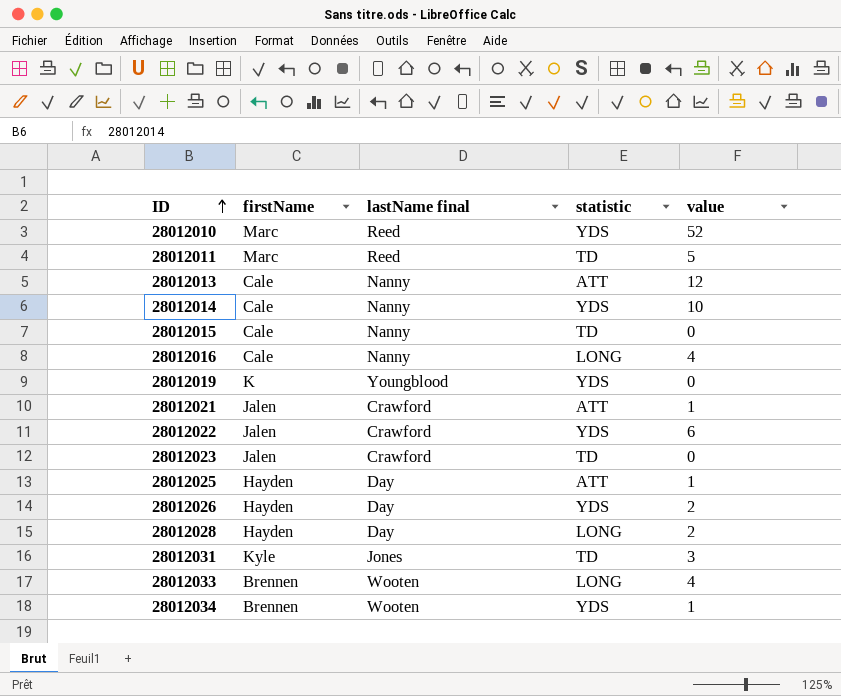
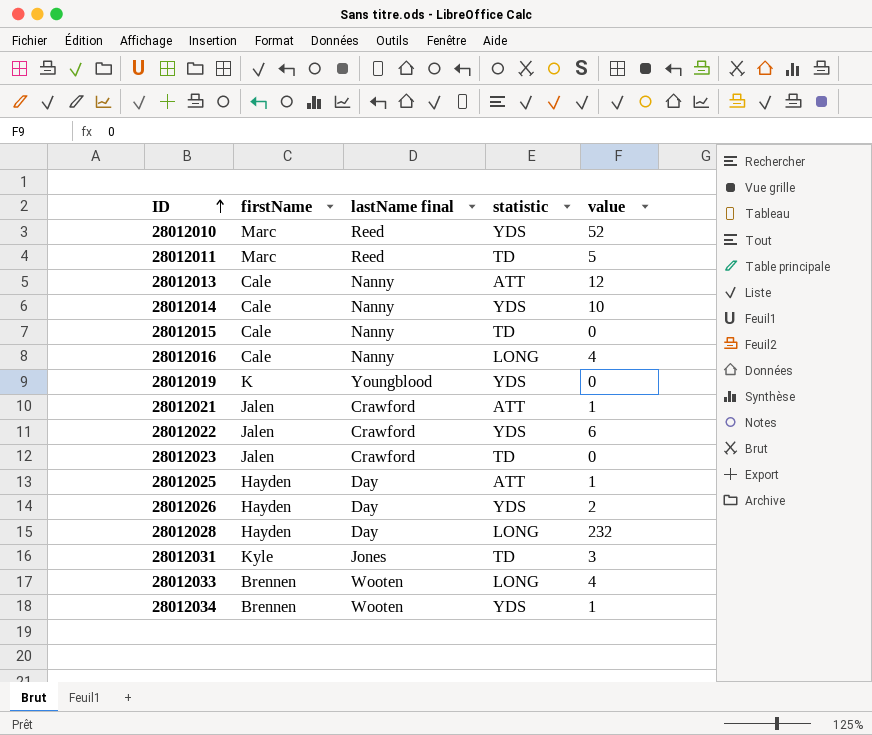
28012028 | value: 2 -> 232

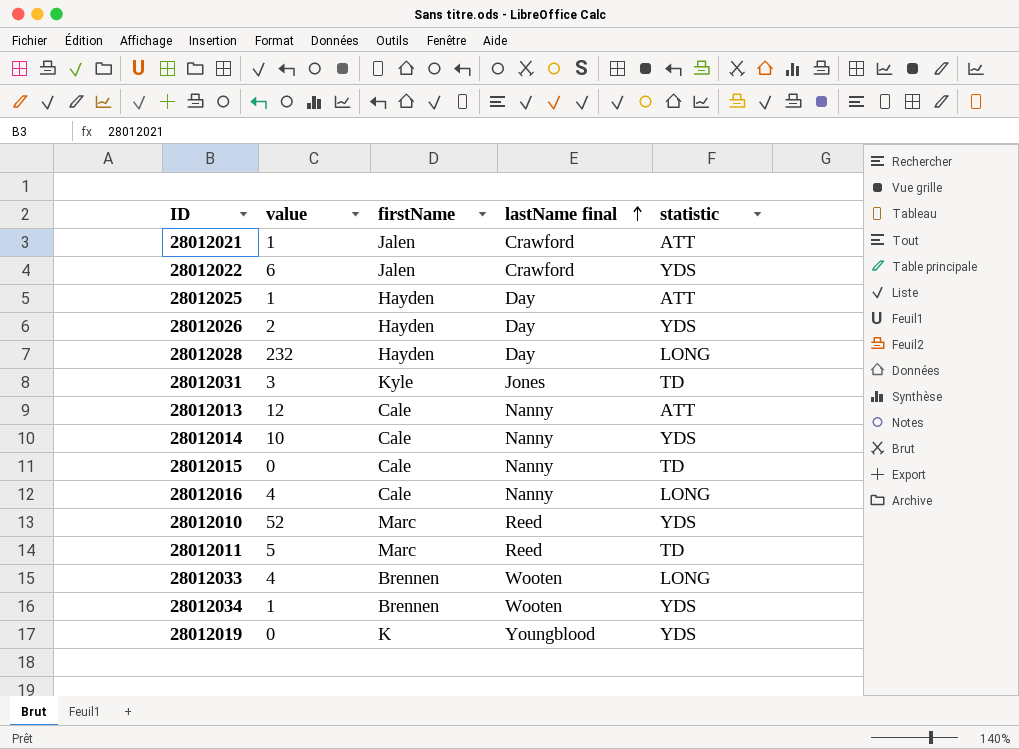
row order: ID ascending -> lastName final ascending
column value | position: 5 -> 2
row 28012023: Jalen | Crawford | TD | 0 -> none

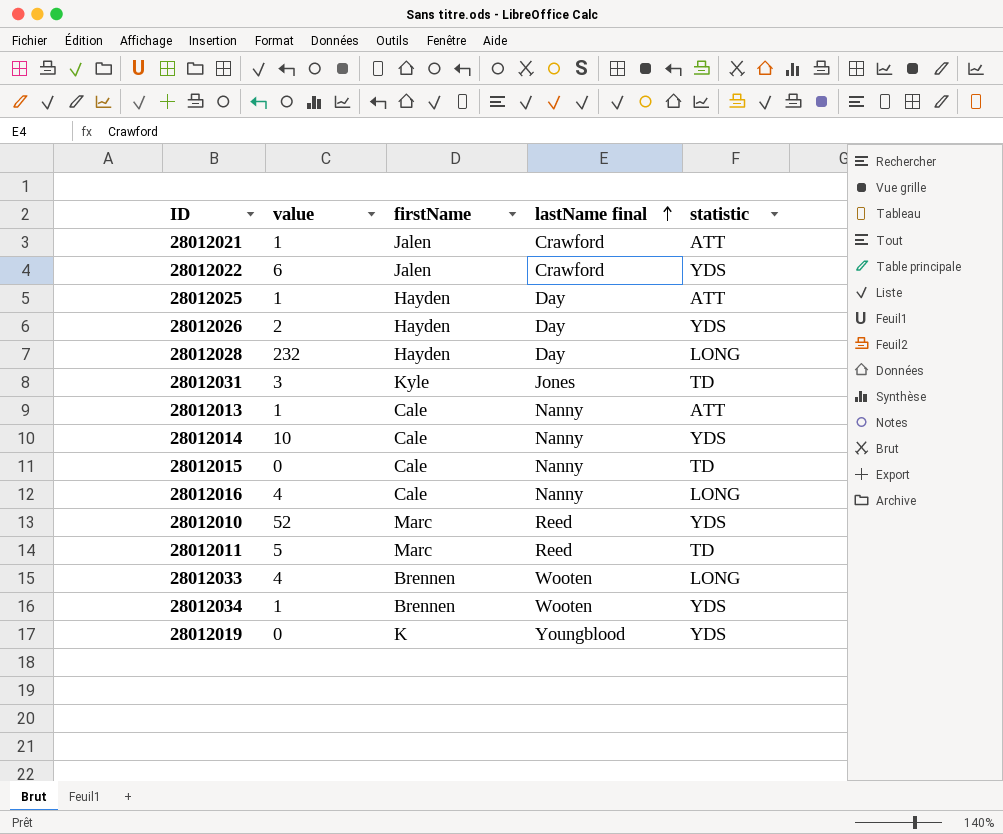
28012013 | value: 12 -> 1

